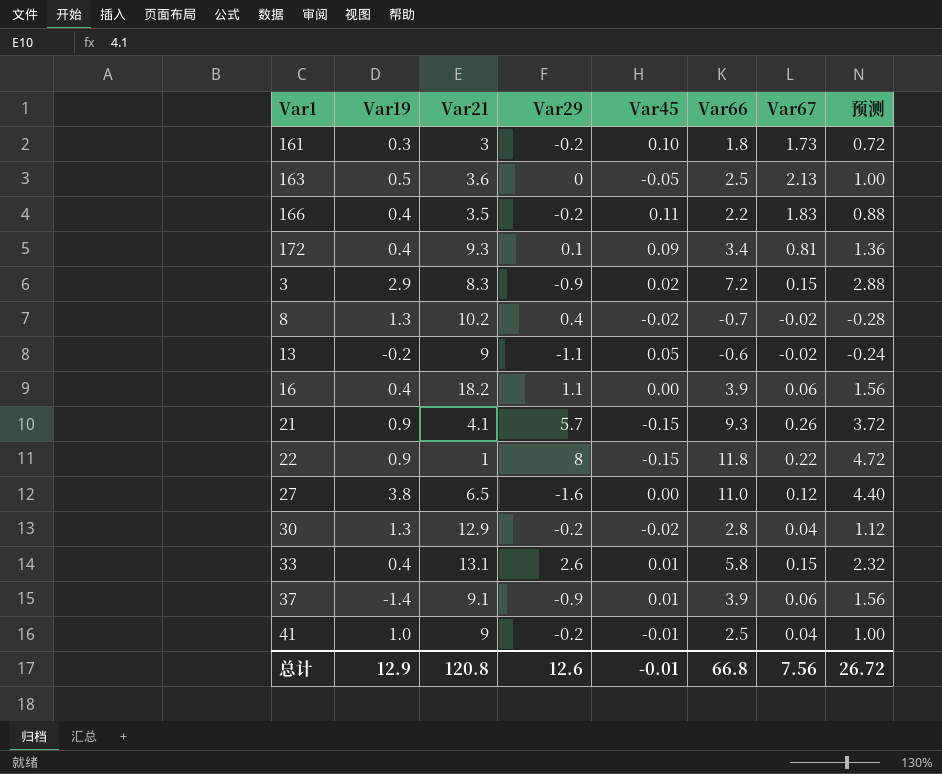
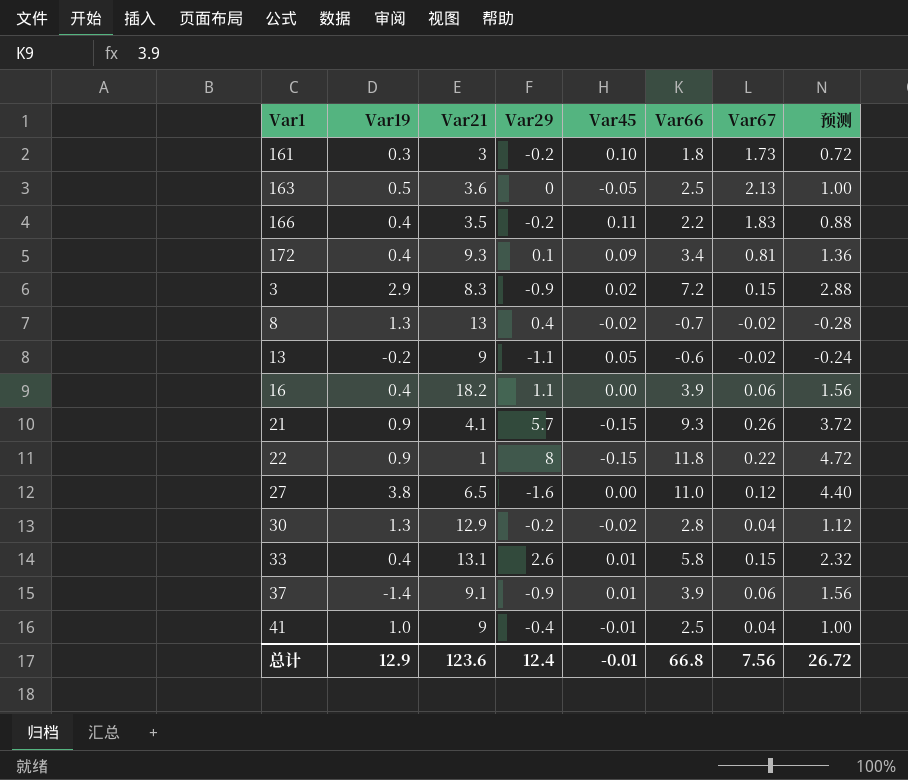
8 | Var21: 10.2 -> 13
41 | Var29: -0.2 -> -0.4
总计 | Var21: 120.8 -> 123.6
总计 | Var29: 12.6 -> 12.4

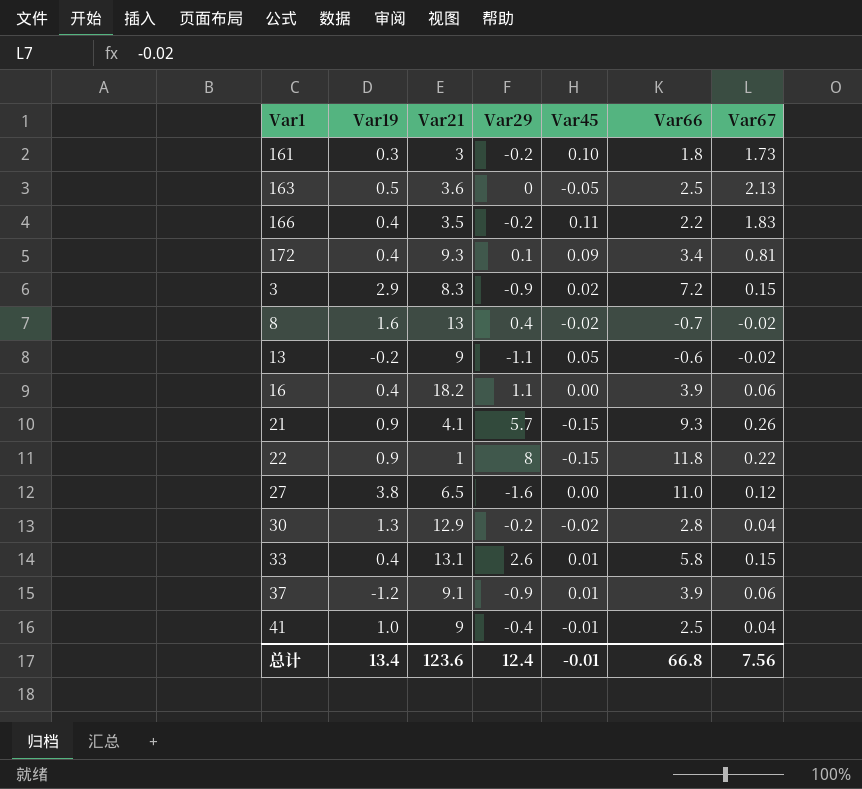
column 预测 | formula: [Var66] * 0.4 -> none
8 | Var19: 1.3 -> 1.6
37 | Var19: -1.4 -> -1.2
总计 | Var19: 12.9 -> 13.4

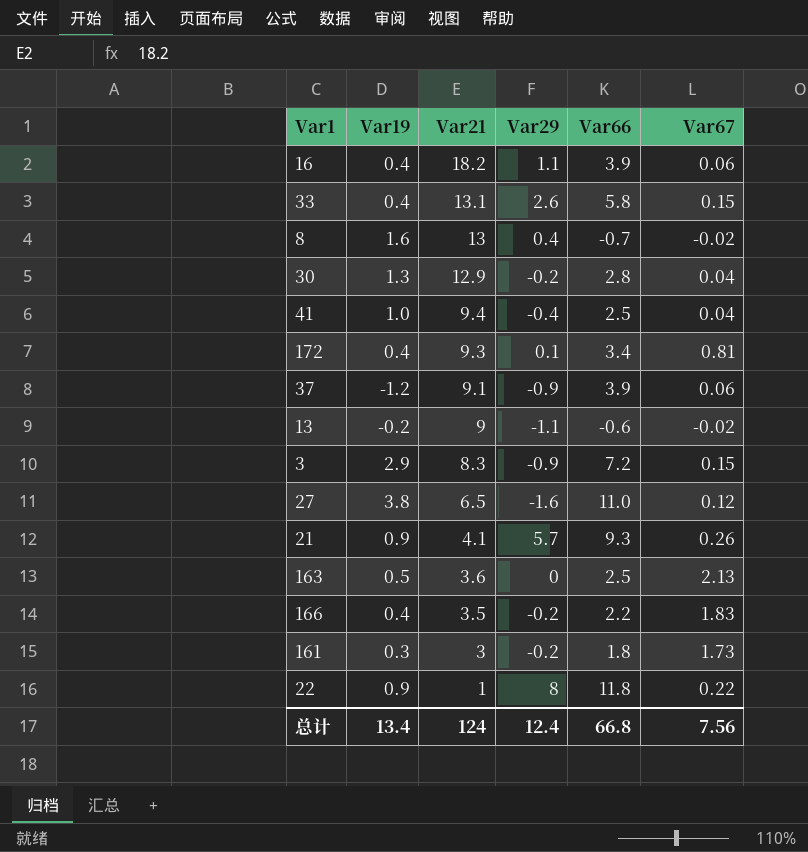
row order: none -> Var21 descending
column Var45 | position: 5 -> none
41 | Var21: 9 -> 9.4
总计 | Var21: 123.6 -> 124

